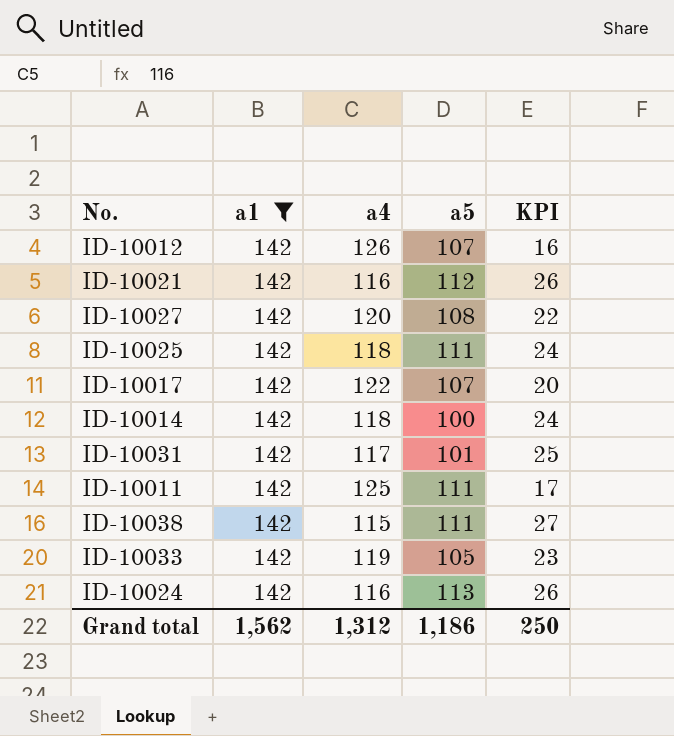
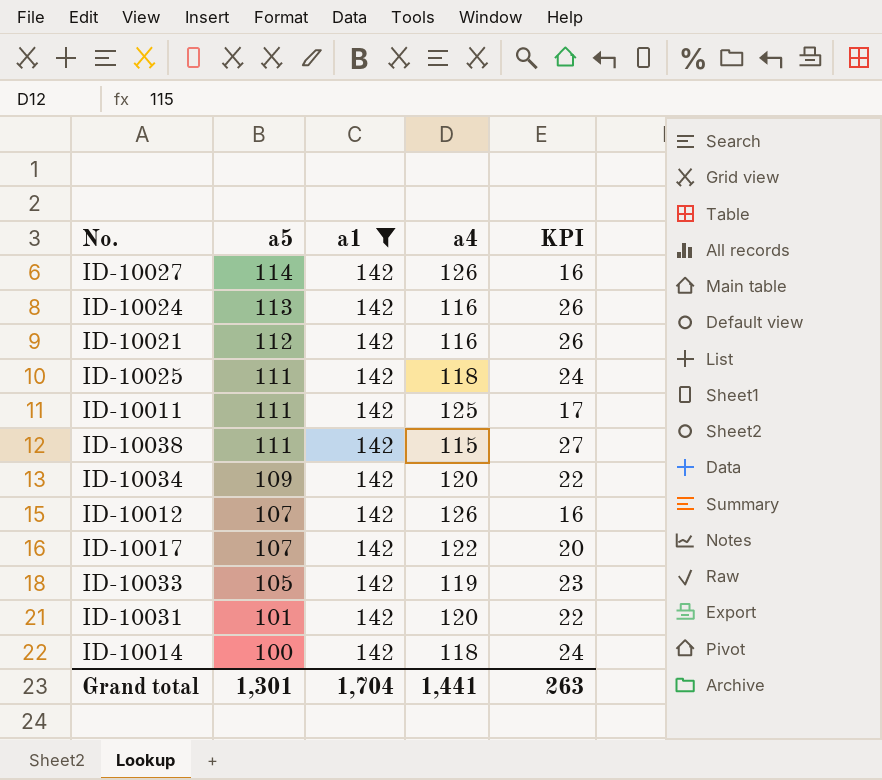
row order: none -> a5 descending
column a5 | position: 4 -> 2
ID-10027 | a5: 108 -> 114
ID-10027 | a4: 120 -> 126
ID-10027 | KPI: 22 -> 16
row ID-10034: none -> 109 | 142 | 120 | 22
ID-10031 | a4: 117 -> 120
ID-10031 | KPI: 25 -> 22
Grand total | a5: 1,186 -> 1,301
Grand total | a1: 1,562 -> 1,704
Grand total | a4: 1,312 -> 1,441
Grand total | KPI: 250 -> 263

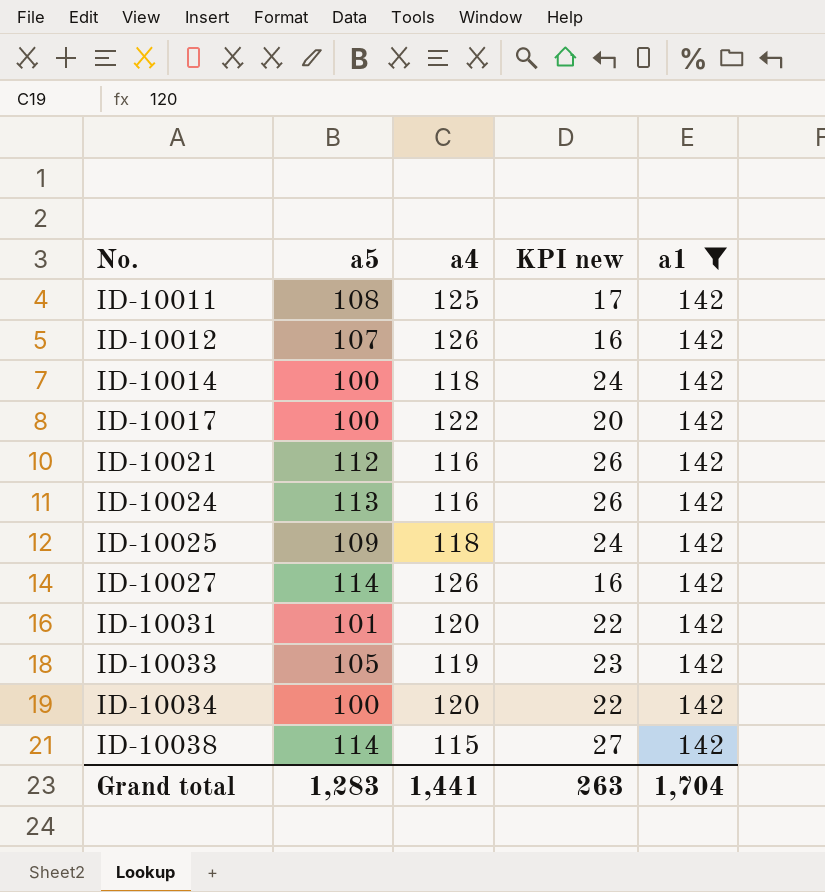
row order: a5 descending -> No. ascending
column name: KPI -> KPI new
column a1 | position: 3 -> 5
ID-10011 | a5: 111 -> 108
ID-10017 | a5: 107 -> 100
ID-10025 | a5: 111 -> 109
ID-10034 | a5: 109 -> 100
ID-10038 | a5: 111 -> 114
Grand total | a5: 1,301 -> 1,283

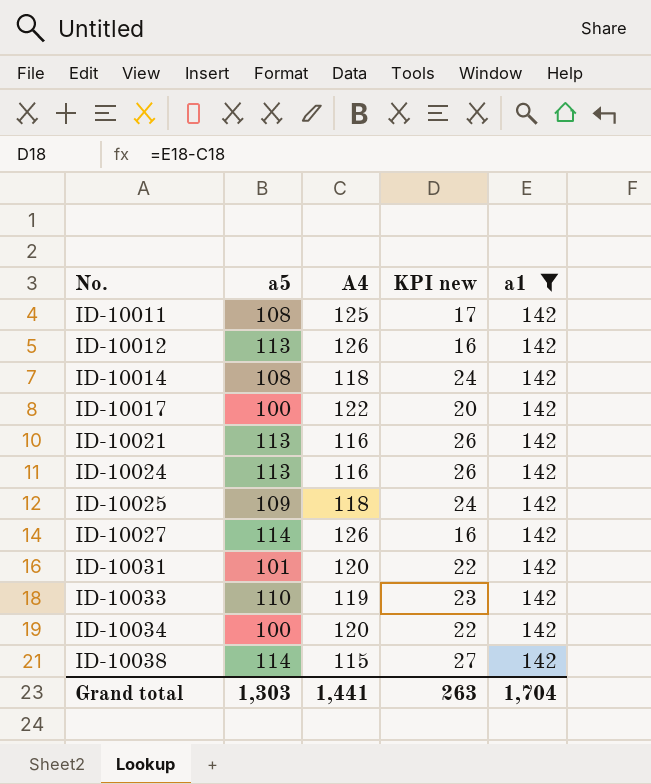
column name: a4 -> A4
ID-10012 | a5: 107 -> 113
ID-10014 | a5: 100 -> 108
ID-10021 | a5: 112 -> 113
ID-10033 | a5: 105 -> 110
Grand total | a5: 1,283 -> 1,303

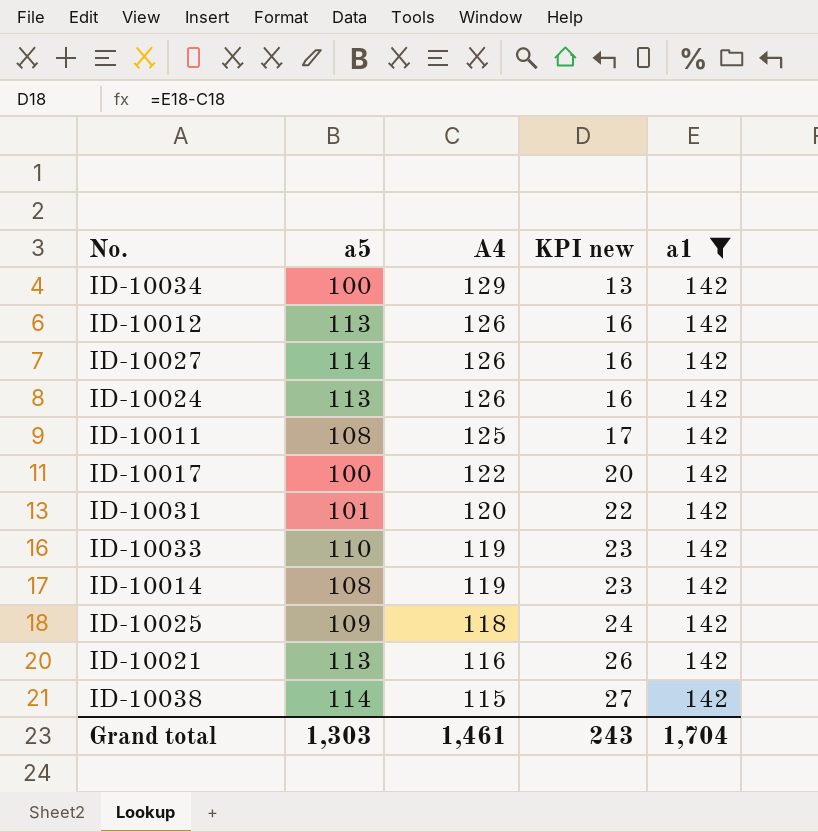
row order: No. ascending -> A4 descending
ID-10034 | A4: 120 -> 129
ID-10034 | KPI new: 22 -> 13
ID-10024 | A4: 116 -> 126
ID-10024 | KPI new: 26 -> 16
ID-10014 | A4: 118 -> 119
ID-10014 | KPI new: 24 -> 23
Grand total | A4: 1,441 -> 1,461
Grand total | KPI new: 263 -> 243

